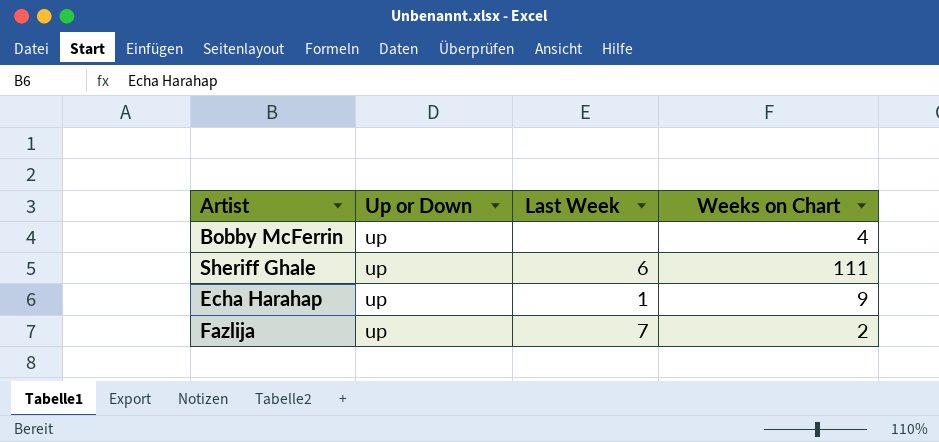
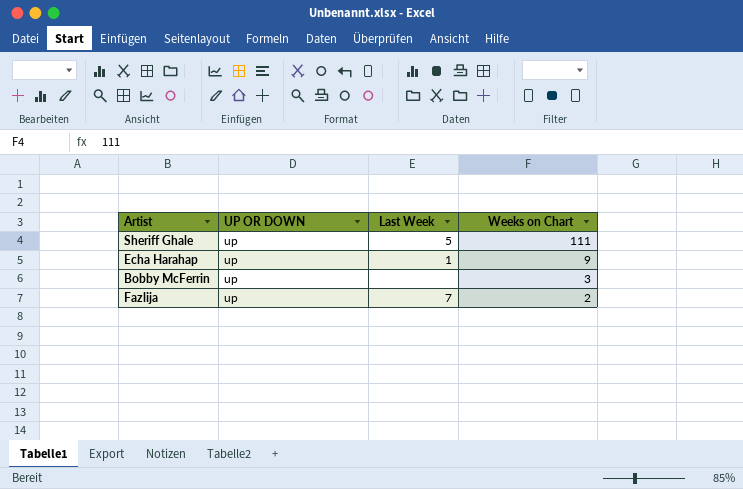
row order: none -> Weeks on Chart descending
column name: Up or Down -> UP OR DOWN
Sheriff Ghale | Last Week: 6 -> 5
Bobby McFerrin | Weeks on Chart: 4 -> 3

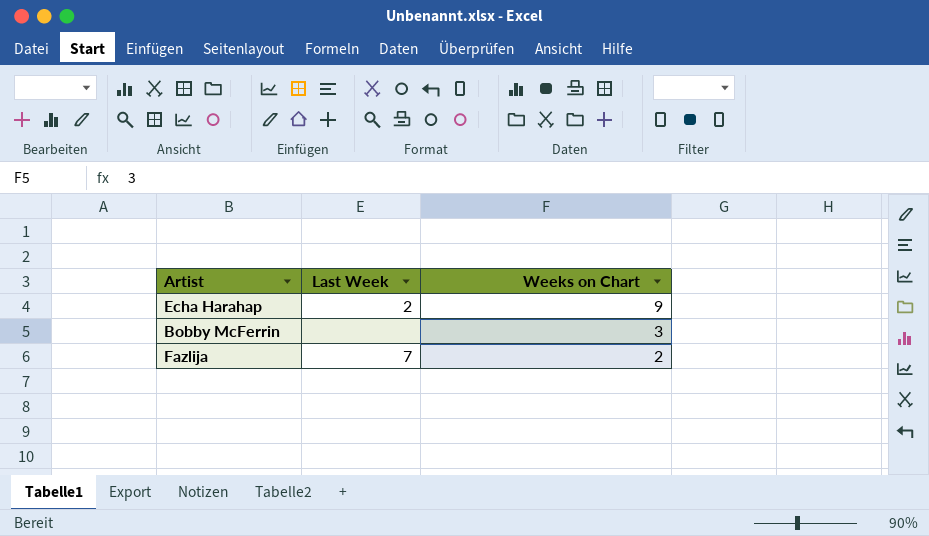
column UP OR DOWN | position: 2 -> none
row Sheriff Ghale: up | 5 | 111 -> none
Echa Harahap | Last Week: 1 -> 2

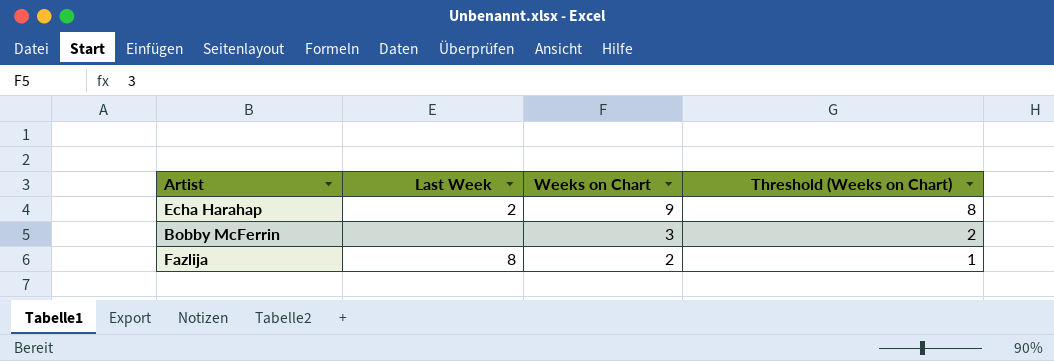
column Threshold (Weeks on Chart) | formula: none -> [Weeks on Chart] - 1
Fazlija | Last Week: 7 -> 8

